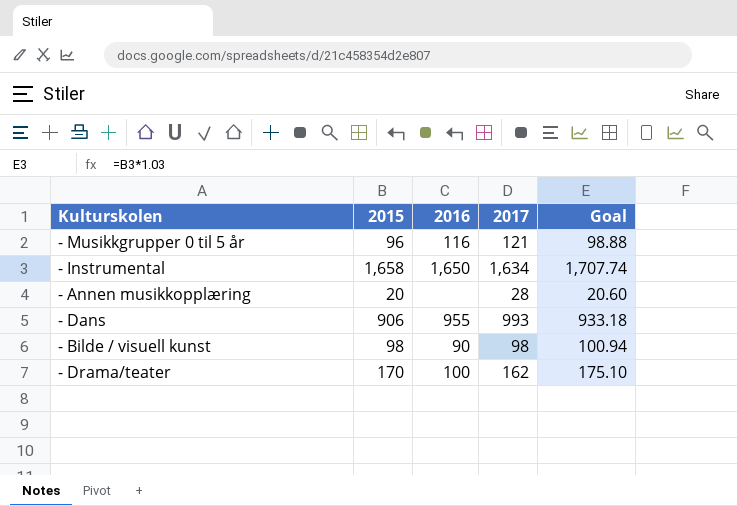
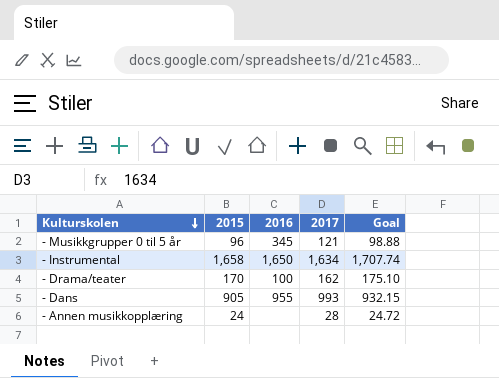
row order: none -> Kulturskolen descending
row - Bilde / visuell kunst: 98 | 90 | 98 | 100.94 -> none
- Musikkgrupper 0 til 5 år | 2016: 116 -> 345
- Dans | 2015: 906 -> 905
- Dans | Goal: 933.18 -> 932.15
- Annen musikkopplæring | 2015: 20 -> 24
- Annen musikkopplæring | Goal: 20.60 -> 24.72

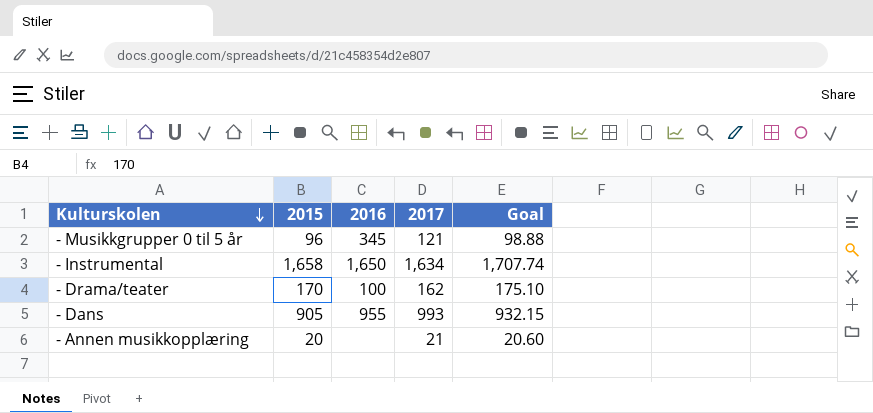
- Annen musikkopplæring | 2015: 24 -> 20
- Annen musikkopplæring | 2017: 28 -> 21
- Annen musikkopplæring | Goal: 24.72 -> 20.60

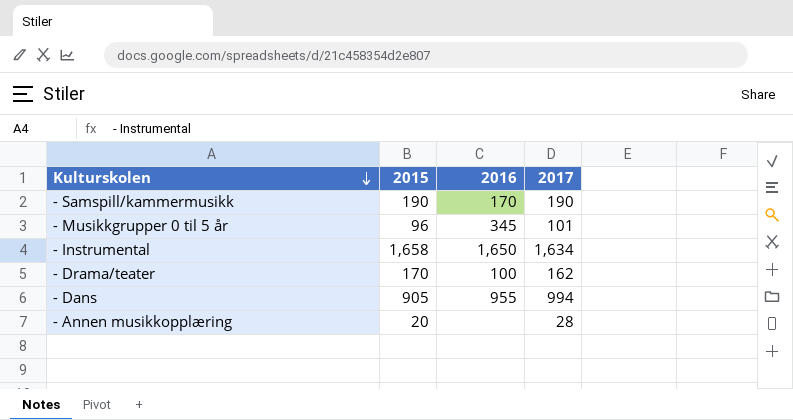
column Goal | formula: [2015] * 1.03 -> none
row - Samspill/kammermusikk: none -> 190 | 170 | 190
- Musikkgrupper 0 til 5 år | 2017: 121 -> 101
- Dans | 2017: 993 -> 994
- Annen musikkopplæring | 2017: 21 -> 28

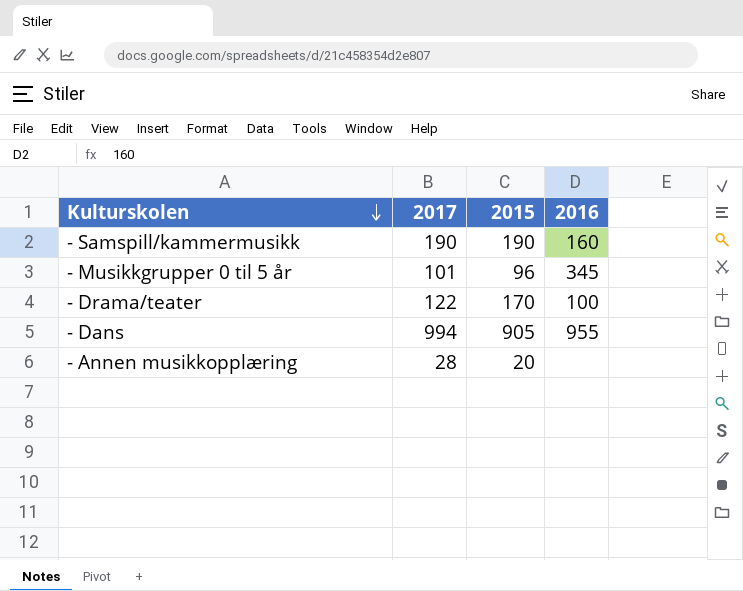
column 2017 | position: 4 -> 2
row - Instrumental: 1,658 | 1,650 | 1,634 -> none
- Samspill/kammermusikk | 2016: 170 -> 160
- Drama/teater | 2017: 162 -> 122

